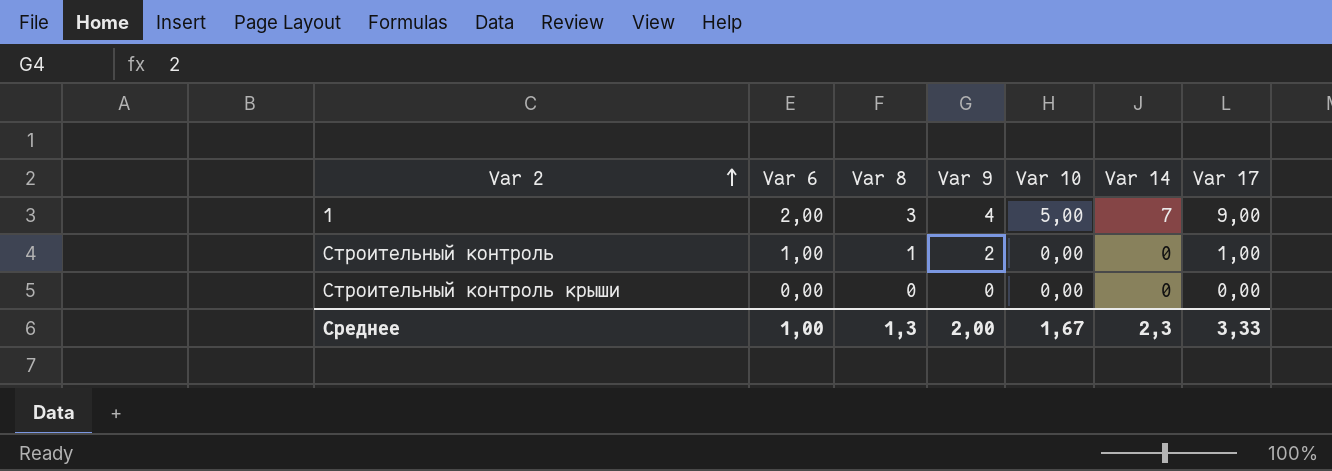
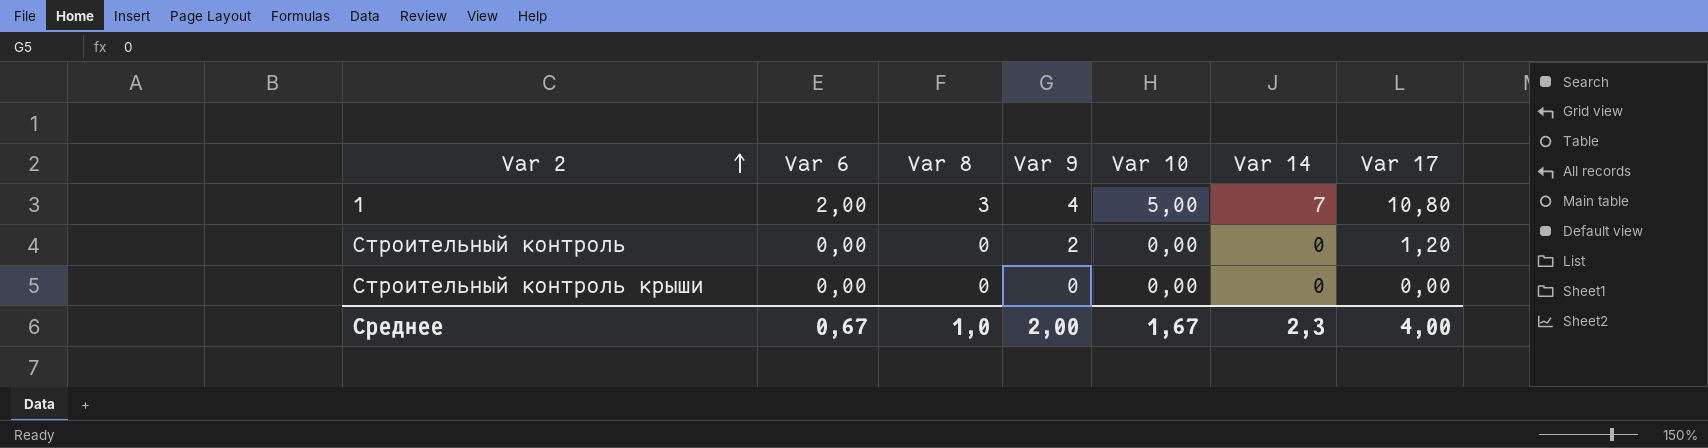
1 | Var 17: 9,00 -> 10,80
Строительный контроль | Var 6: 1,00 -> 0,00
Строительный контроль | Var 8: 1 -> 0
Строительный контроль | Var 17: 1,00 -> 1,20
Среднее | Var 6: 1,00 -> 0,67
Среднее | Var 8: 1,3 -> 1,0
Среднее | Var 17: 3,33 -> 4,00

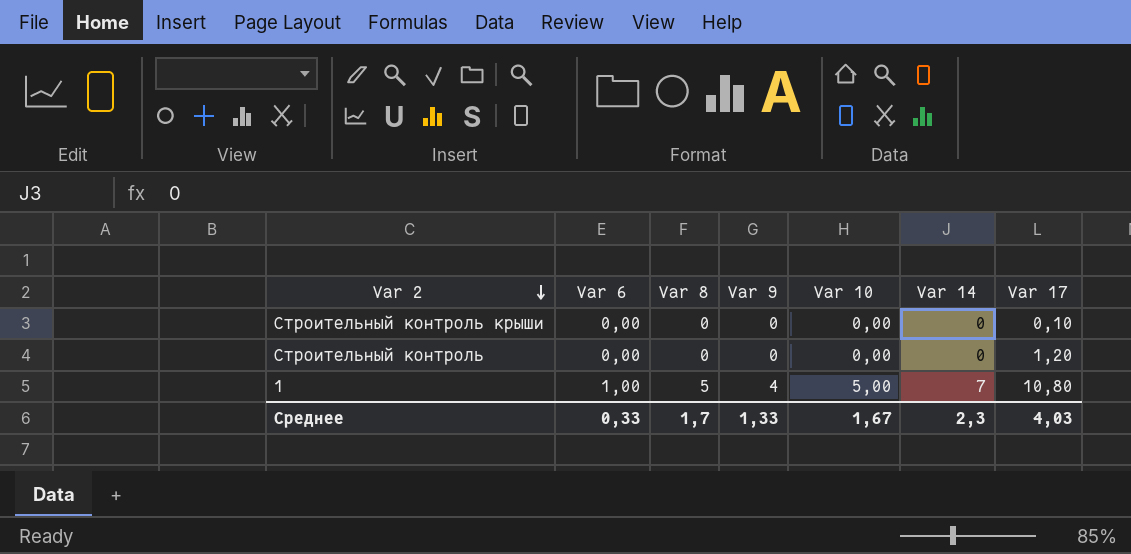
row order: Var 2 ascending -> Var 2 descending
Строительный контроль крыши | Var 17: 0,00 -> 0,10
Строительный контроль | Var 9: 2 -> 0
1 | Var 6: 2,00 -> 1,00
1 | Var 8: 3 -> 5
Среднее | Var 6: 0,67 -> 0,33
Среднее | Var 8: 1,0 -> 1,7
Среднее | Var 9: 2,00 -> 1,33
Среднее | Var 17: 4,00 -> 4,03

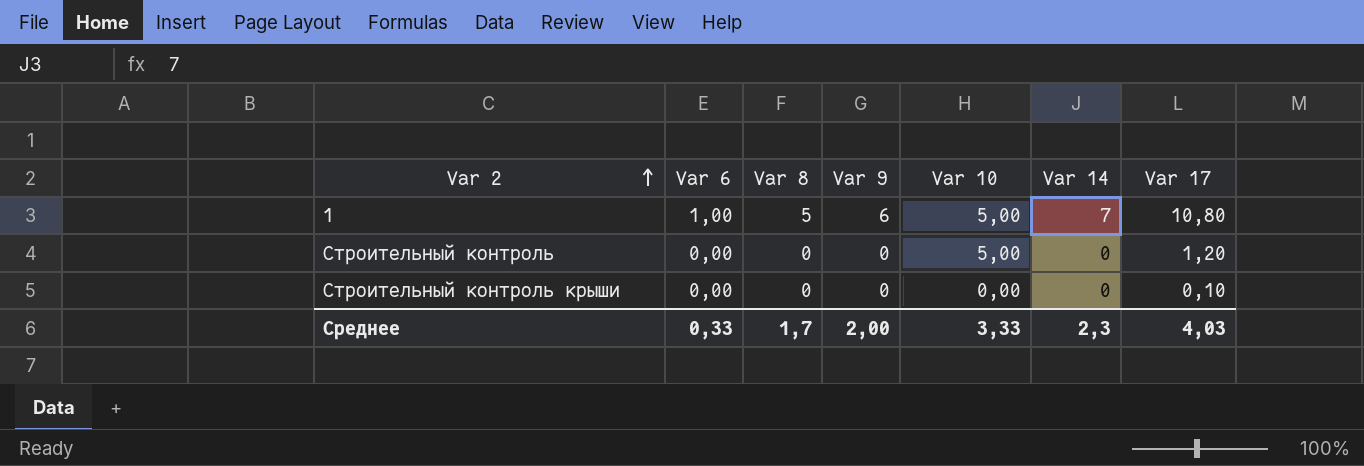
row order: Var 2 descending -> Var 2 ascending
1 | Var 9: 4 -> 6
Строительный контроль | Var 10: 0,00 -> 5,00
Среднее | Var 9: 1,33 -> 2,00
Среднее | Var 10: 1,67 -> 3,33

